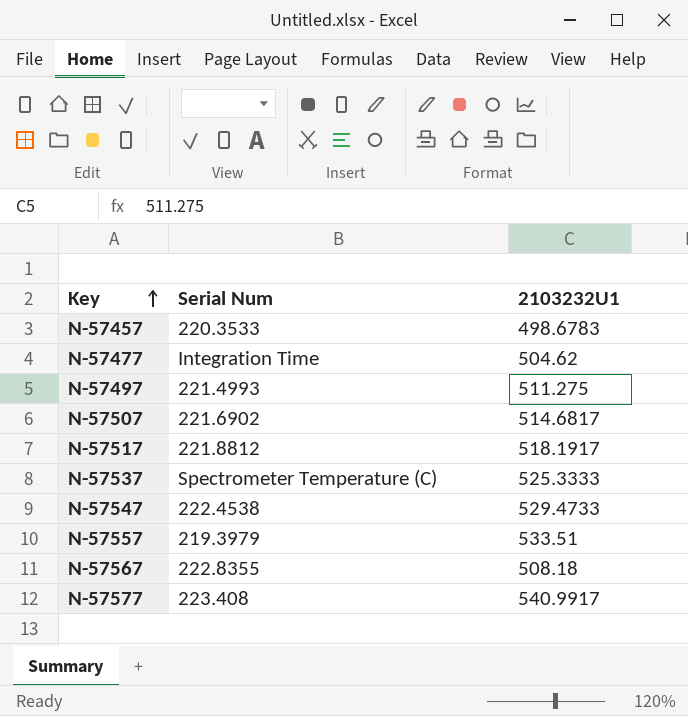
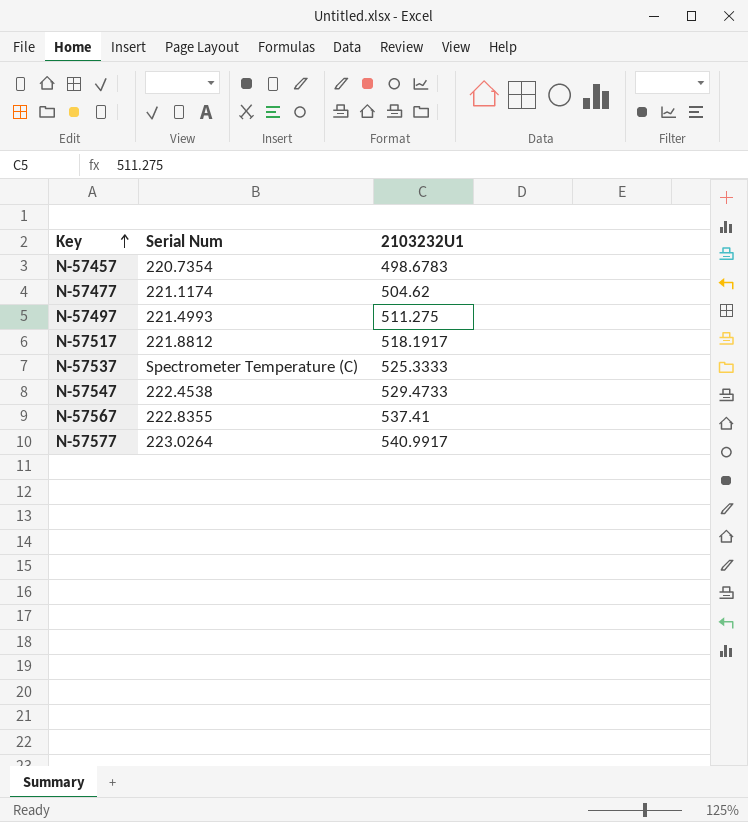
row N-57507: 221.6902 | 514.6817 -> none
row N-57557: 219.3979 | 533.51 -> none
N-57457 | Serial Num: 220.3533 -> 220.7354
N-57477 | Serial Num: Integration Time -> 221.1174
N-57567 | 2103232U1: 508.18 -> 537.41
N-57577 | Serial Num: 223.408 -> 223.0264

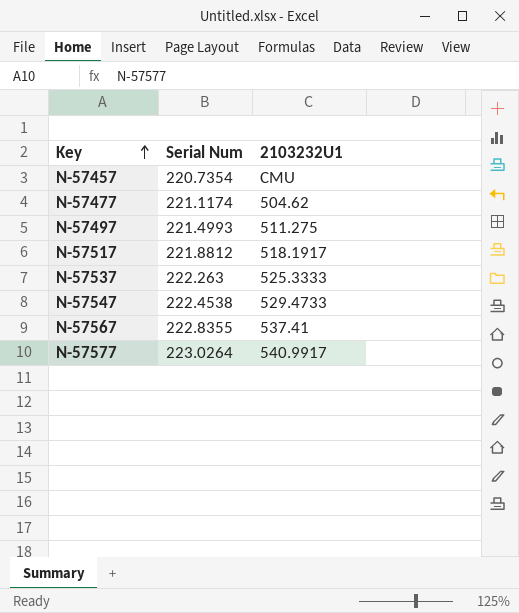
N-57457 | 2103232U1: 498.6783 -> CMU
N-57537 | Serial Num: Spectrometer Temperature (C) -> 222.263

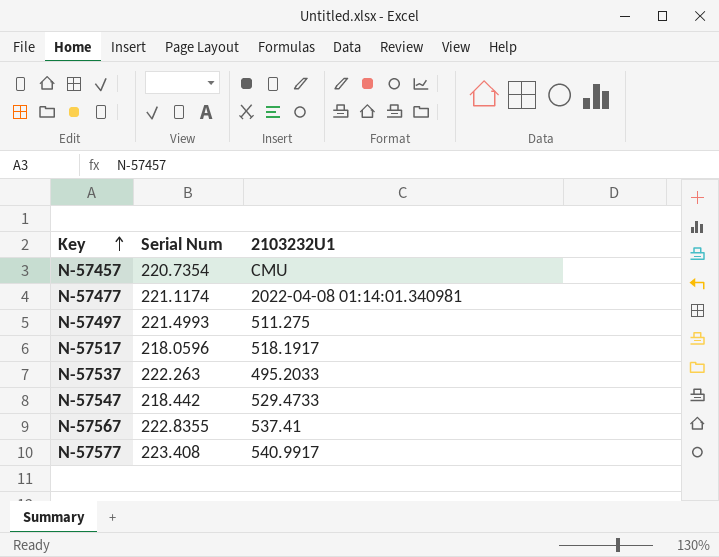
N-57477 | 2103232U1: 504.62 -> 2022-04-08 01:14:01.340981
N-57517 | Serial Num: 221.8812 -> 218.0596
N-57537 | 2103232U1: 525.3333 -> 495.2033
N-57547 | Serial Num: 222.4538 -> 218.442
N-57577 | Serial Num: 223.0264 -> 223.408

